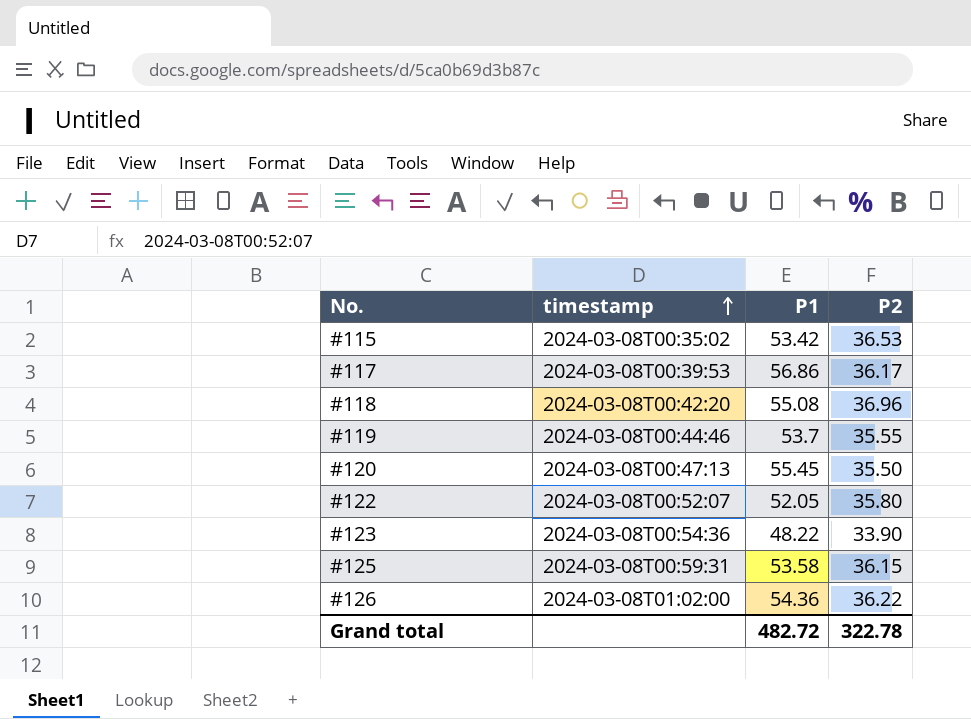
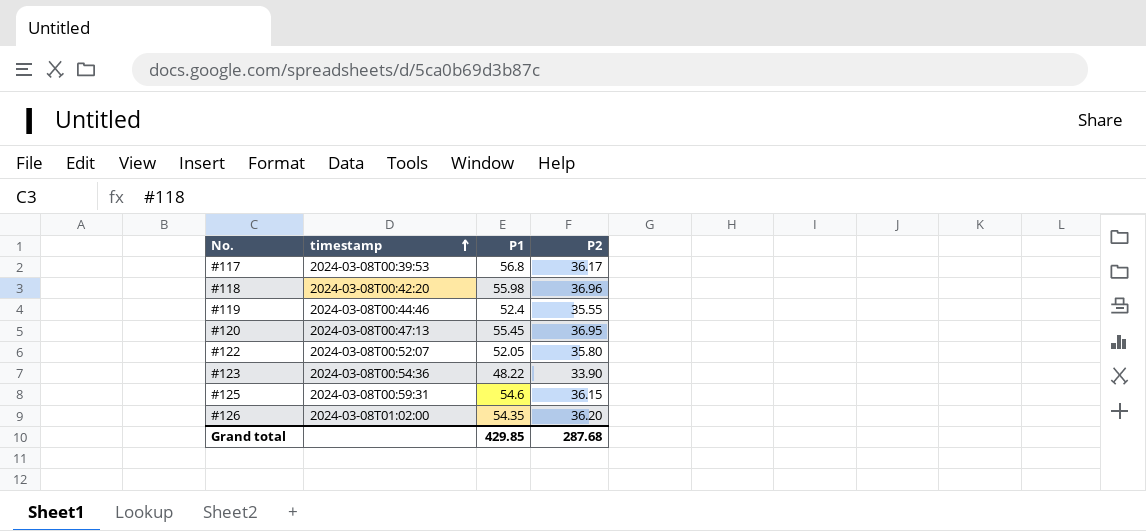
row #115: 2024-03-08T00:35:02 | 53.42 | 36.53 -> none
#117 | P1: 56.86 -> 56.8
#118 | P1: 55.08 -> 55.98
#119 | P1: 53.7 -> 52.4
#120 | P2: 35.50 -> 36.95
#125 | P1: 53.58 -> 54.6
#126 | P1: 54.36 -> 54.35
#126 | P2: 36.22 -> 36.20
Grand total | P1: 482.72 -> 429.85
Grand total | P2: 322.78 -> 287.68

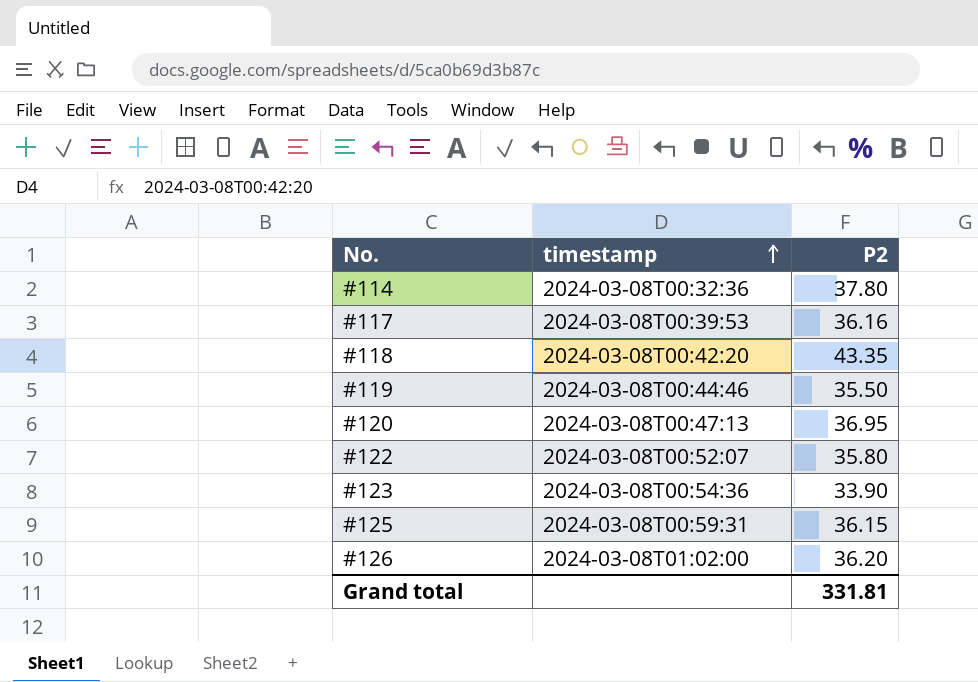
column P1 | position: 3 -> none
row #114: none -> 2024-03-08T00:32:36 | 37.80
#117 | P2: 36.17 -> 36.16
#118 | P2: 36.96 -> 43.35
#119 | P2: 35.55 -> 35.50
Grand total | P2: 287.68 -> 331.81

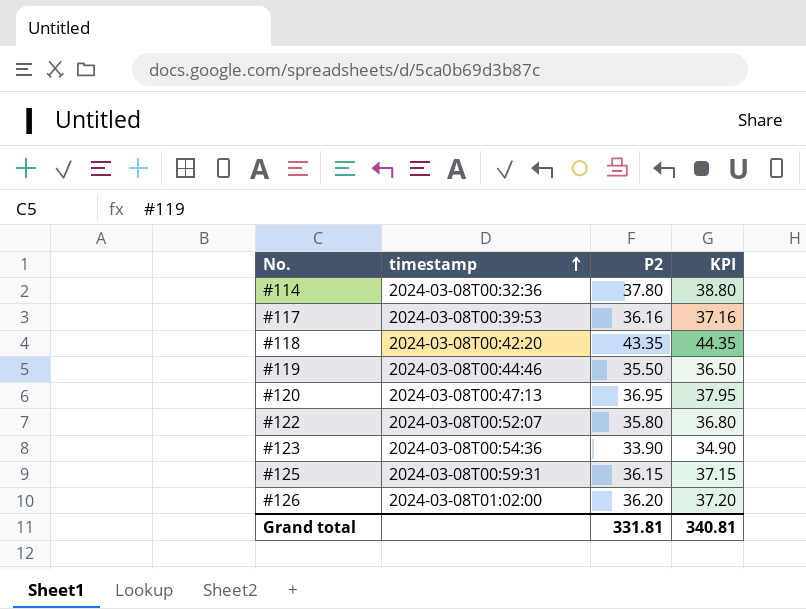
column KPI | formula: none -> [P2] + 1

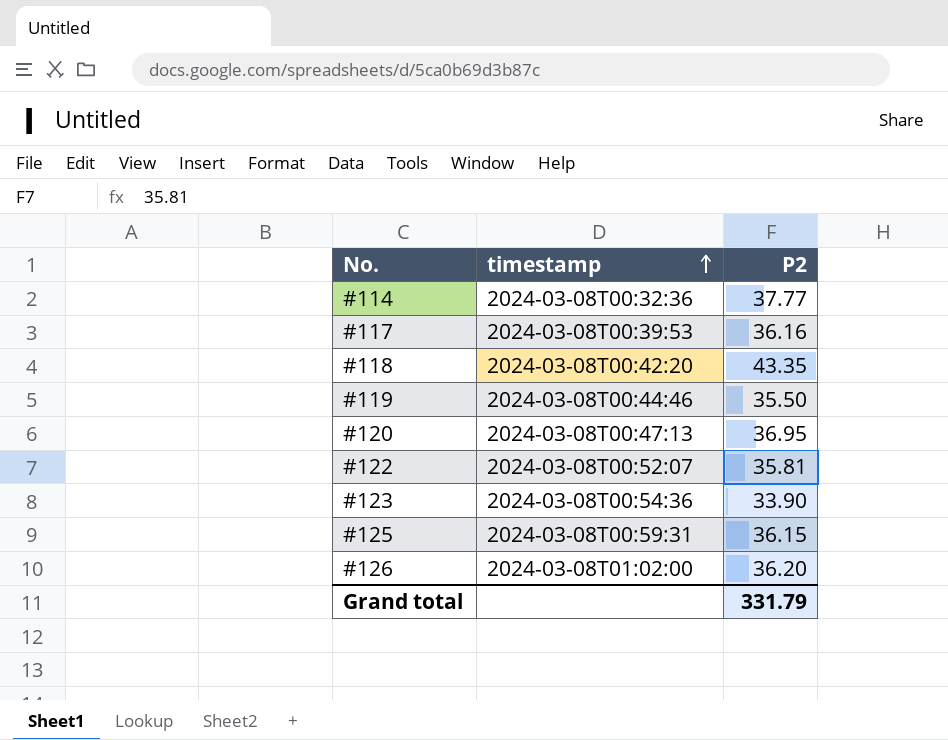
column KPI | formula: [P2] + 1 -> none
#114 | P2: 37.80 -> 37.77
#122 | P2: 35.80 -> 35.81
Grand total | P2: 331.81 -> 331.79

